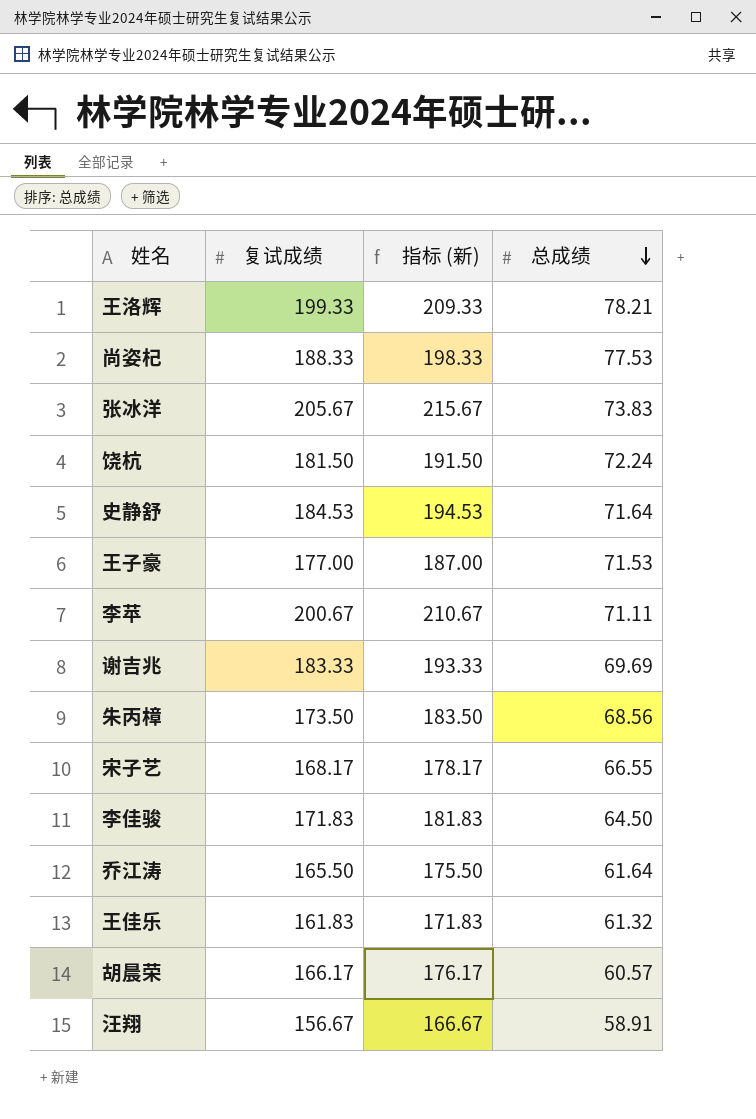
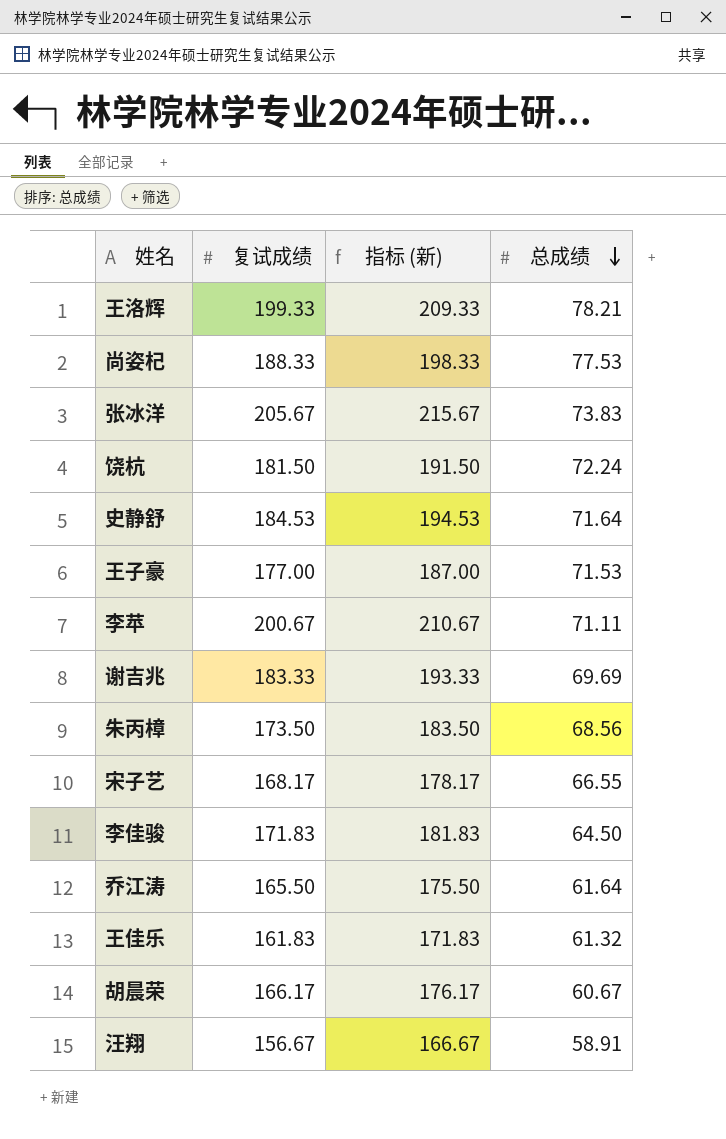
胡晨荣 | 总成绩: 60.57 -> 60.67

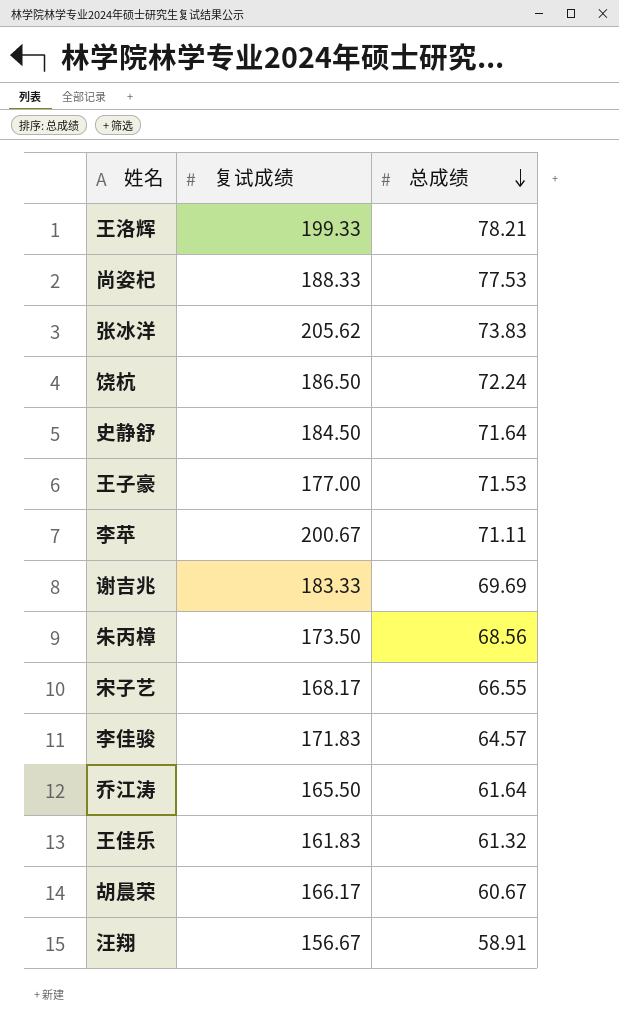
column 指标 (新) | formula: [复试成绩] + 10 -> none
张冰洋 | 复试成绩: 205.67 -> 205.62
饶杭 | 复试成绩: 181.50 -> 186.50
史静舒 | 复试成绩: 184.53 -> 184.50
李佳骏 | 总成绩: 64.50 -> 64.57

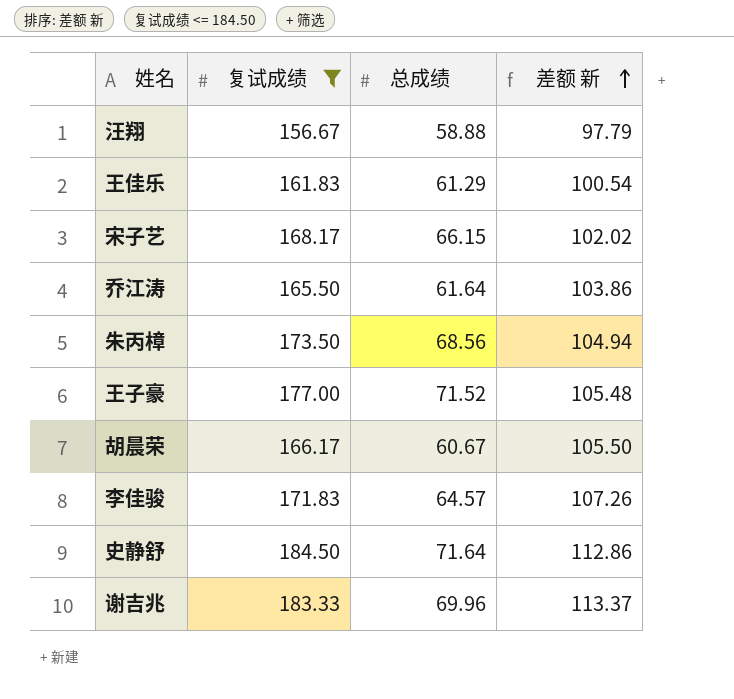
filter: none -> 复试成绩 <= 184.50
row order: 总成绩 descending -> 差额 新 ascending
column 差额 新 | formula: none -> [复试成绩] - [总成绩]
汪翔 | 总成绩: 58.91 -> 58.88
王佳乐 | 总成绩: 61.32 -> 61.29
宋子艺 | 总成绩: 66.55 -> 66.15
王子豪 | 总成绩: 71.53 -> 71.52
谢吉兆 | 总成绩: 69.69 -> 69.96

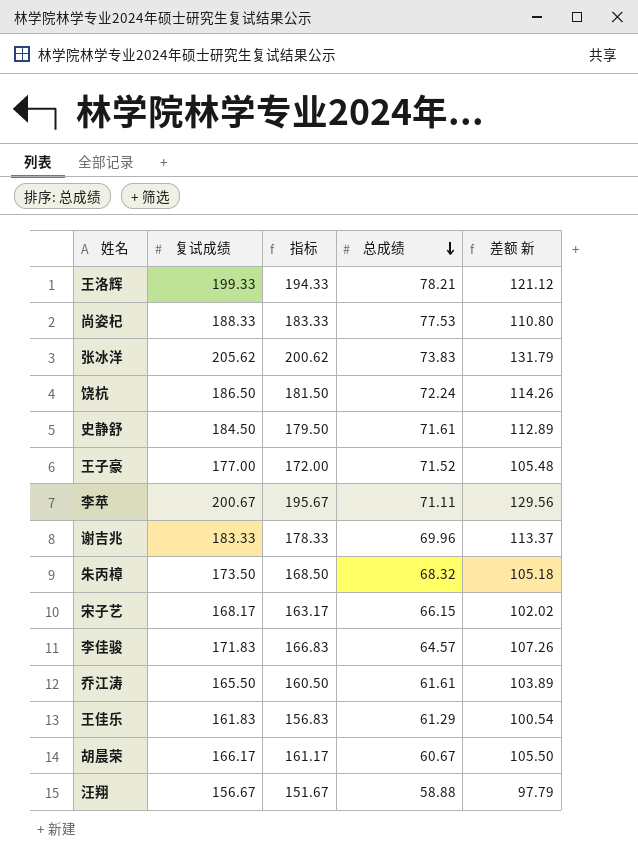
filter: 复试成绩 <= 184.50 -> none
row order: 差额 新 ascending -> 总成绩 descending
column 指标 | formula: none -> [复试成绩] - 5
史静舒 | 总成绩: 71.64 -> 71.61
史静舒 | 差额 新: 112.86 -> 112.89
朱丙樟 | 总成绩: 68.56 -> 68.32
朱丙樟 | 差额 新: 104.94 -> 105.18
乔江涛 | 总成绩: 61.64 -> 61.61
乔江涛 | 差额 新: 103.86 -> 103.89

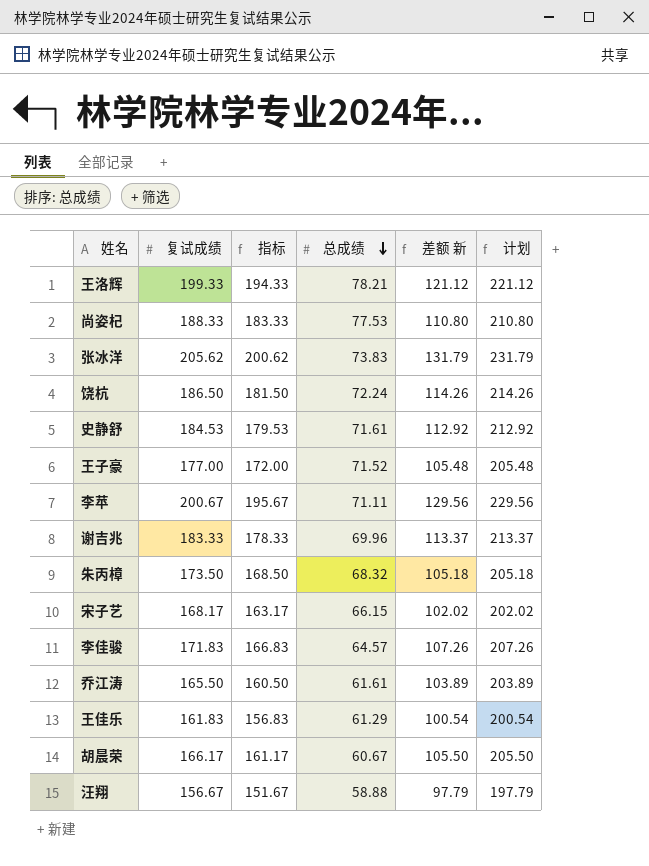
column 计划 | formula: none -> [差额 新] + 100
史静舒 | 复试成绩: 184.50 -> 184.53
史静舒 | 指标: 179.50 -> 179.53
史静舒 | 差额 新: 112.89 -> 112.92

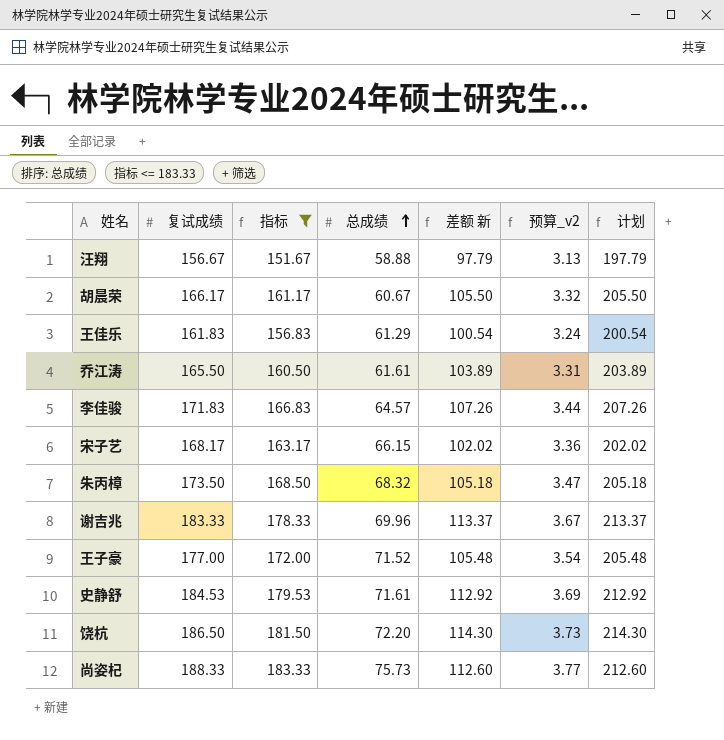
filter: none -> 指标 <= 183.33
row order: 总成绩 descending -> 总成绩 ascending
column 预算_v2 | formula: none -> [复试成绩] * 0.02
饶杭 | 总成绩: 72.24 -> 72.20
饶杭 | 差额 新: 114.26 -> 114.30
饶杭 | 计划: 214.26 -> 214.30
尚姿杞 | 总成绩: 77.53 -> 75.73
尚姿杞 | 差额 新: 110.80 -> 112.60
尚姿杞 | 计划: 210.80 -> 212.60

